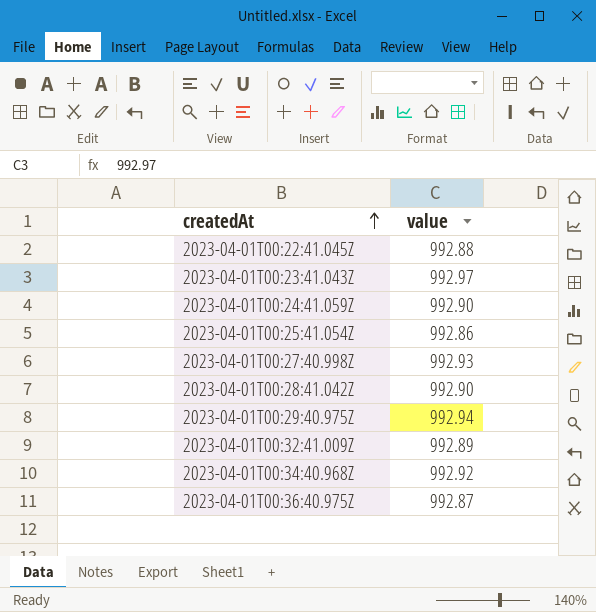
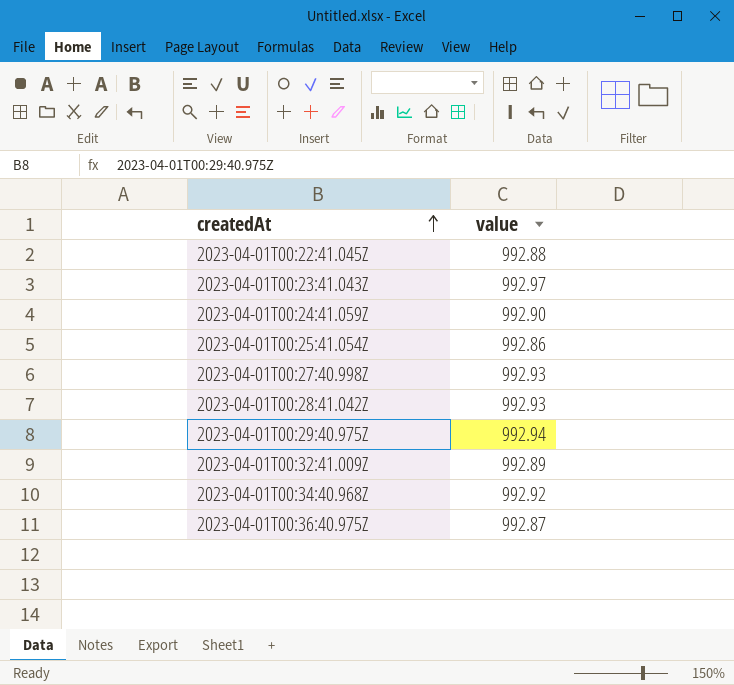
2023-04-01T00:28:41.042Z | value: 992.90 -> 992.93

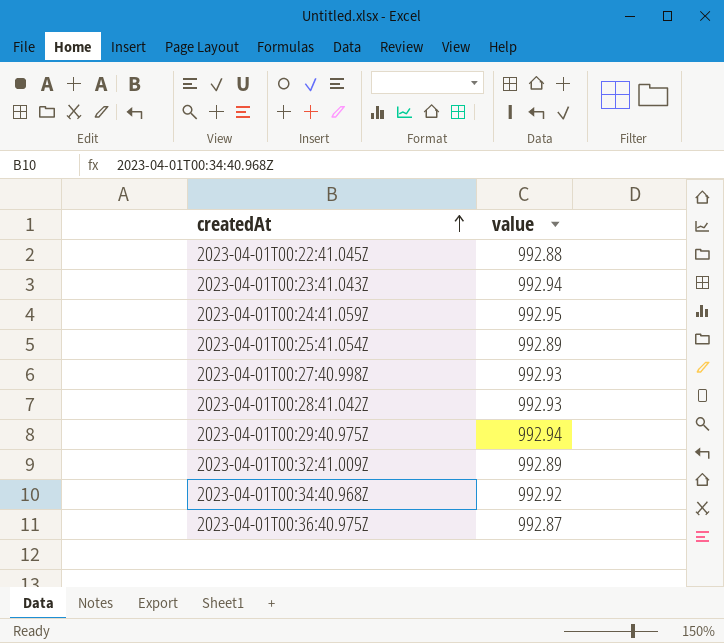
2023-04-01T00:23:41.043Z | value: 992.97 -> 992.94
2023-04-01T00:24:41.059Z | value: 992.90 -> 992.95
2023-04-01T00:25:41.054Z | value: 992.86 -> 992.89

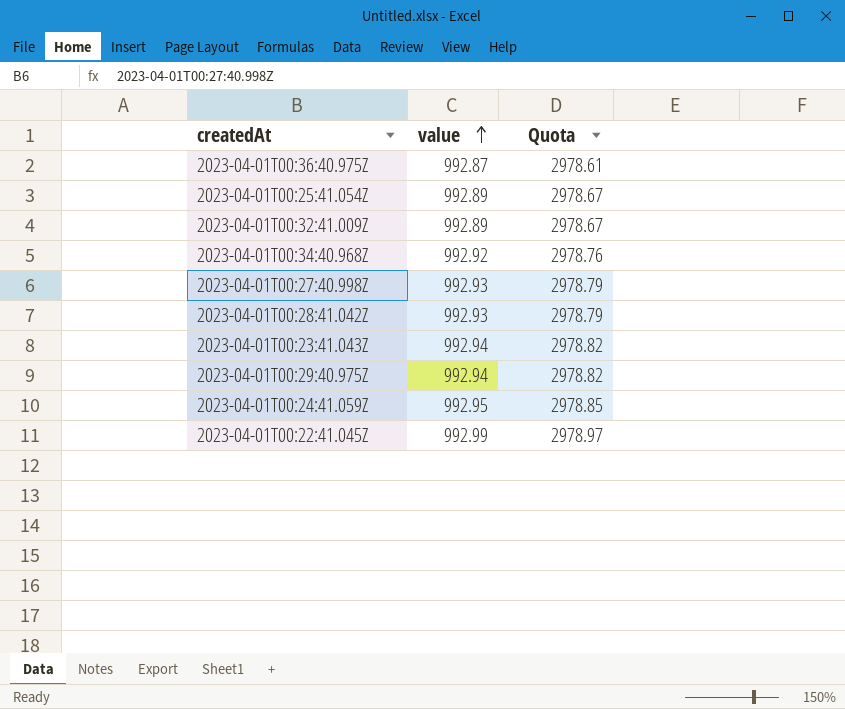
row order: createdAt ascending -> value ascending
column Quota | formula: none -> [value] * 3
2023-04-01T00:22:41.045Z | value: 992.88 -> 992.99

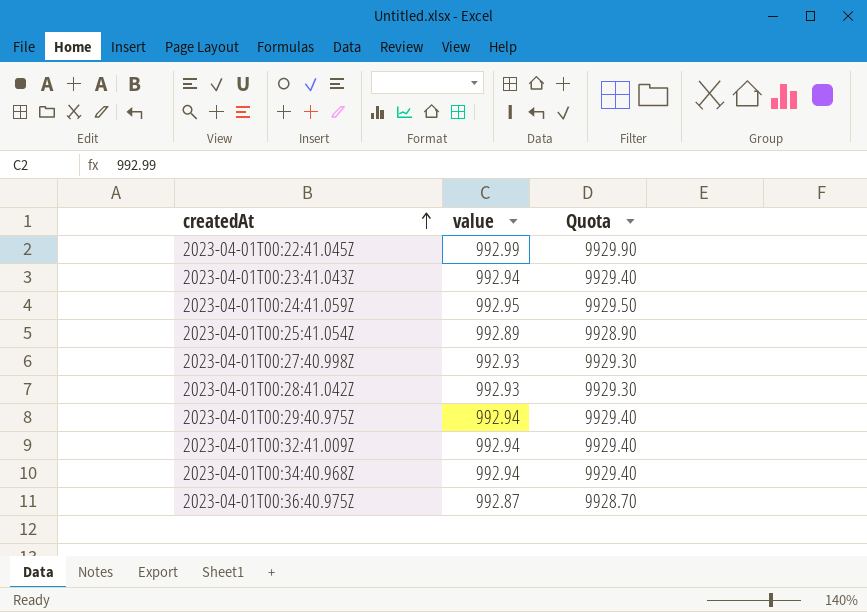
row order: value ascending -> createdAt ascending
column Quota | formula: [value] * 3 -> [value] * 10
2023-04-01T00:32:41.009Z | value: 992.89 -> 992.94
2023-04-01T00:34:40.968Z | value: 992.92 -> 992.94

